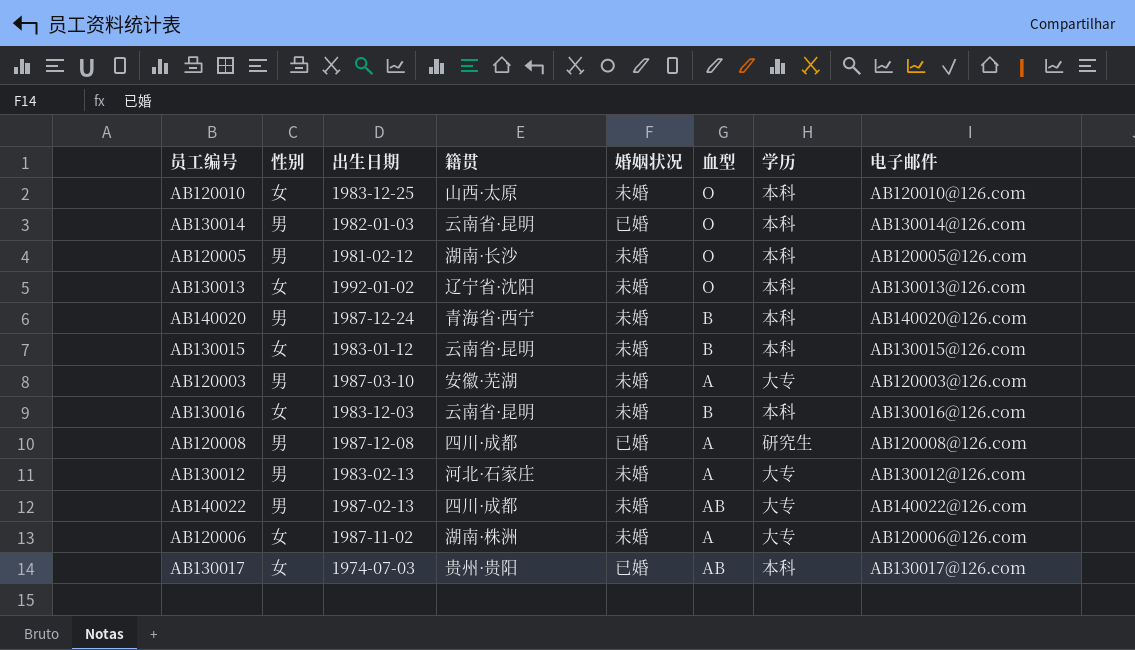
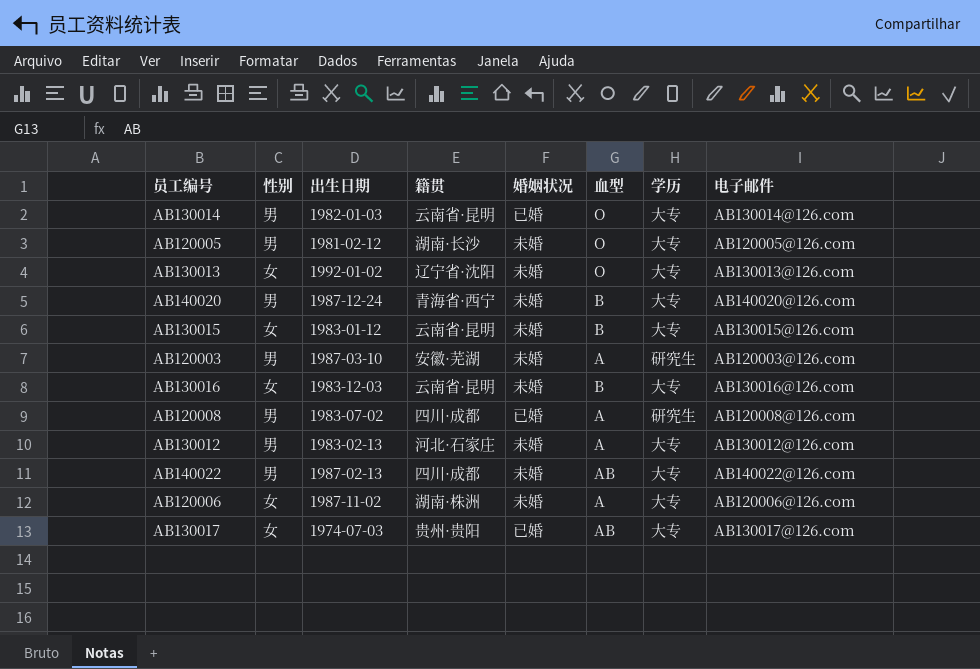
row AB120010: 女 | 1983-12-25 | 山西·太原 | 未婚 | O | 本科 | AB120010@126.com -> none
AB130014 | 学历: 本科 -> 大专
AB120005 | 学历: 本科 -> 大专
AB130013 | 学历: 本科 -> 大专
AB140020 | 学历: 本科 -> 大专
AB130015 | 学历: 本科 -> 大专
AB120003 | 学历: 大专 -> 研究生
AB130016 | 学历: 本科 -> 大专
AB120008 | 出生日期: 1987-12-08 -> 1983-07-02
AB130017 | 学历: 本科 -> 大专

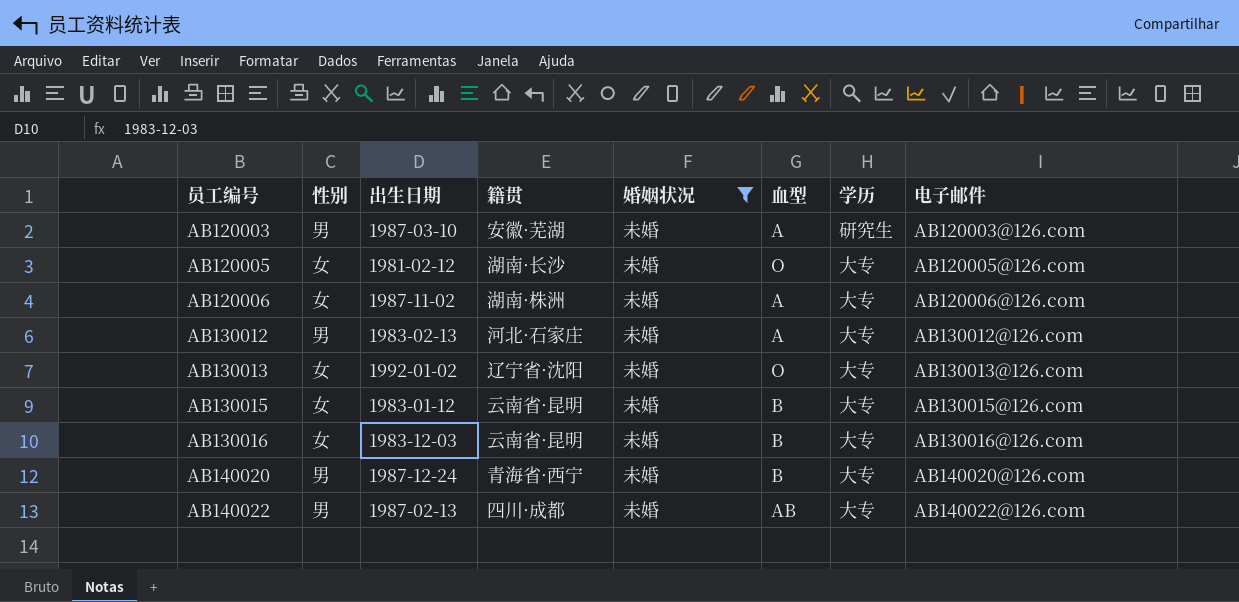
filter: none -> 婚姻状况 = 未婚
row order: none -> 员工编号 ascending
AB120005 | 性别: 男 -> 女

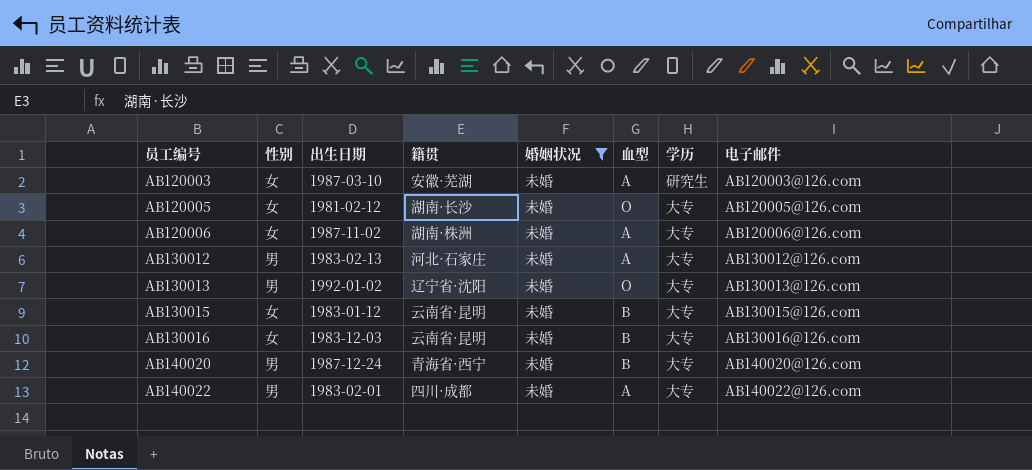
AB120003 | 性别: 男 -> 女
AB130013 | 性别: 女 -> 男
AB140022 | 出生日期: 1987-02-13 -> 1983-02-01
AB140022 | 血型: AB -> A

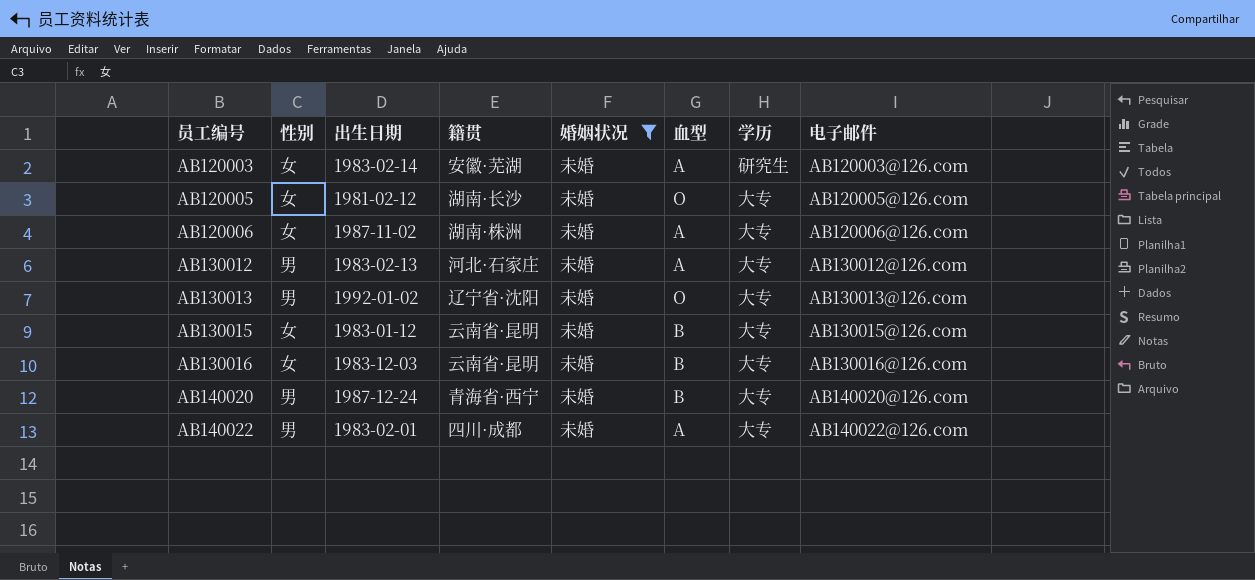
AB120003 | 出生日期: 1987-03-10 -> 1983-02-14

